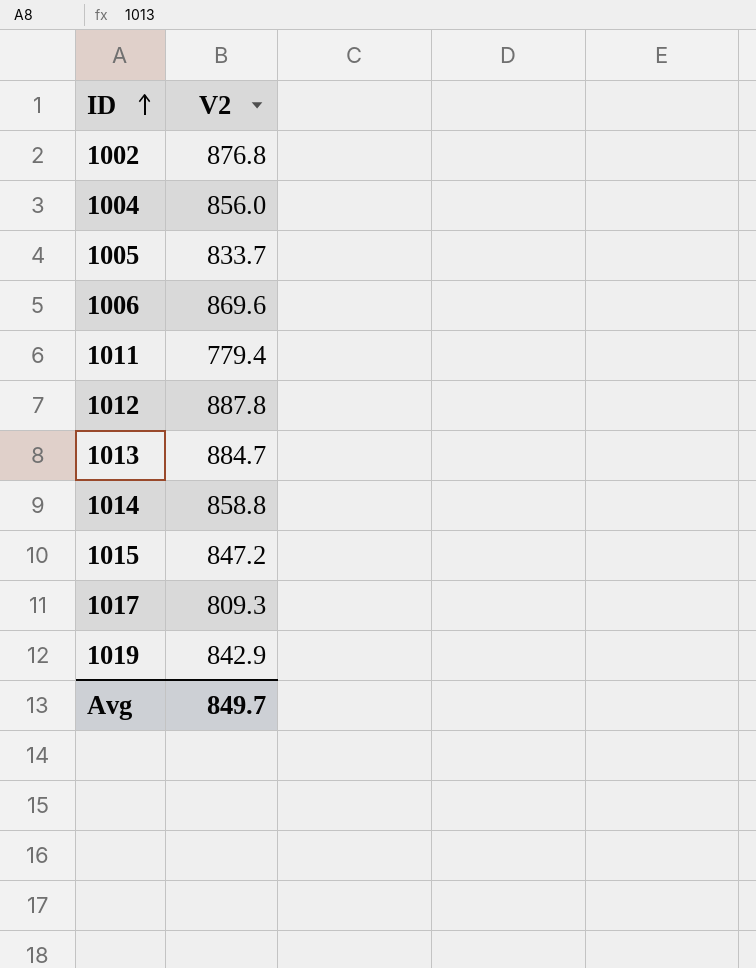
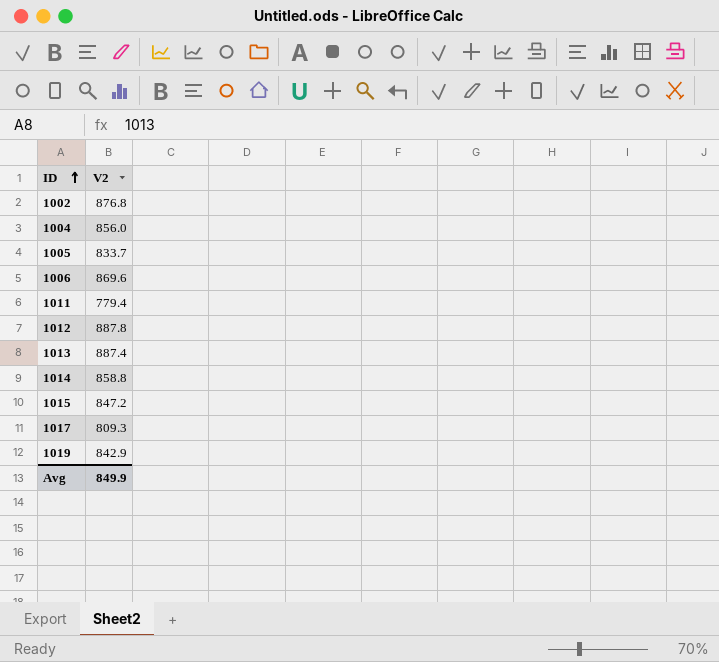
1013 | V2: 884.7 -> 887.4
Avg | V2: 849.7 -> 849.9

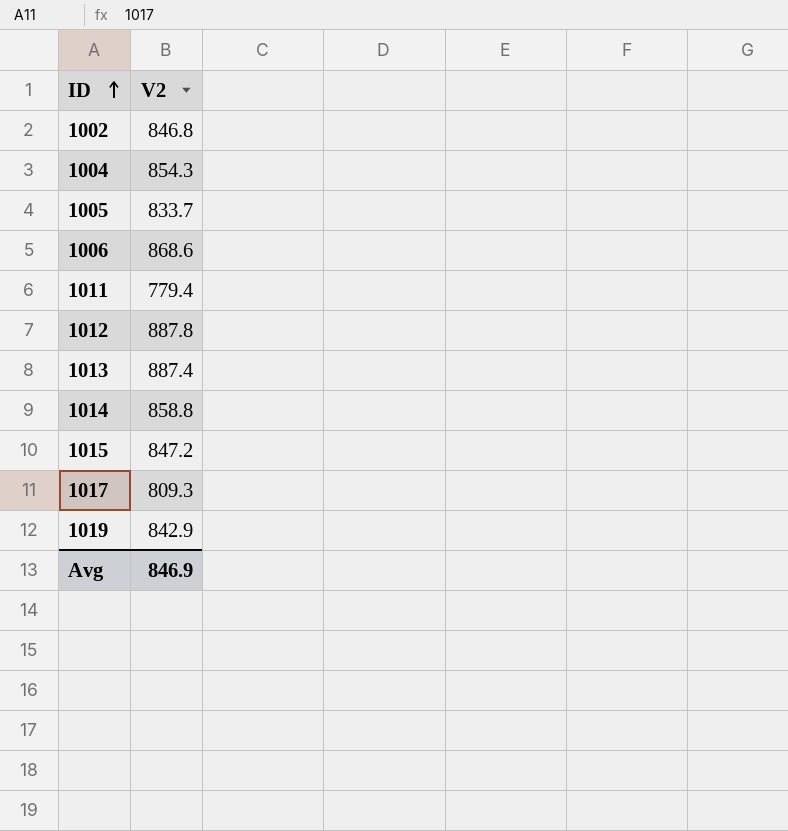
1002 | V2: 876.8 -> 846.8
1004 | V2: 856.0 -> 854.3
1006 | V2: 869.6 -> 868.6
Avg | V2: 849.9 -> 846.9

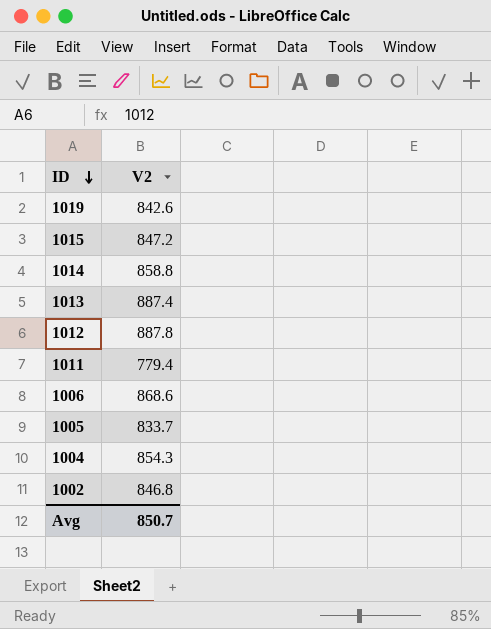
row order: ID ascending -> ID descending
row 1017: 809.3 -> none
1019 | V2: 842.9 -> 842.6
Avg | V2: 846.9 -> 850.7

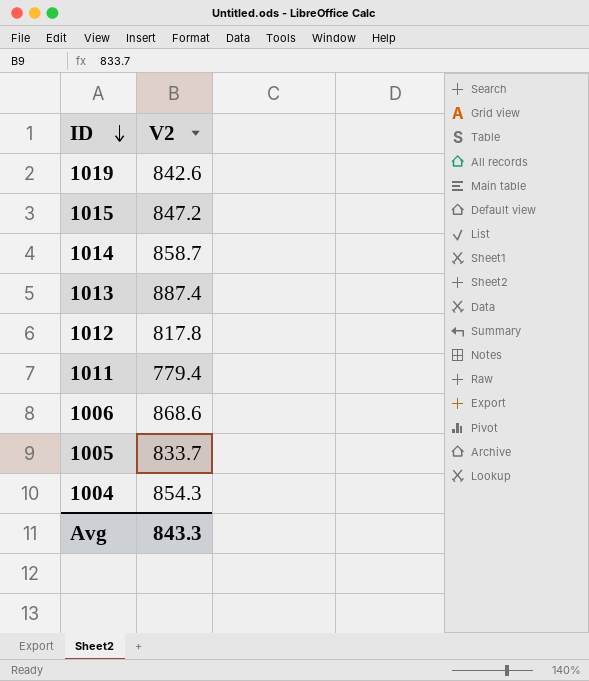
row 1002: 846.8 -> none
1014 | V2: 858.8 -> 858.7
1012 | V2: 887.8 -> 817.8
Avg | V2: 850.7 -> 843.3

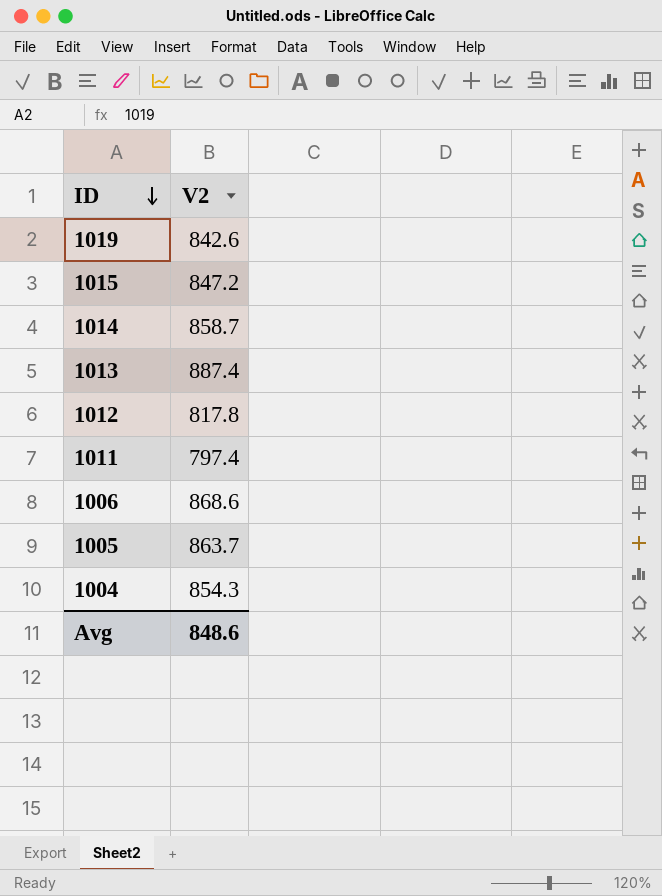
1011 | V2: 779.4 -> 797.4
1005 | V2: 833.7 -> 863.7
Avg | V2: 843.3 -> 848.6

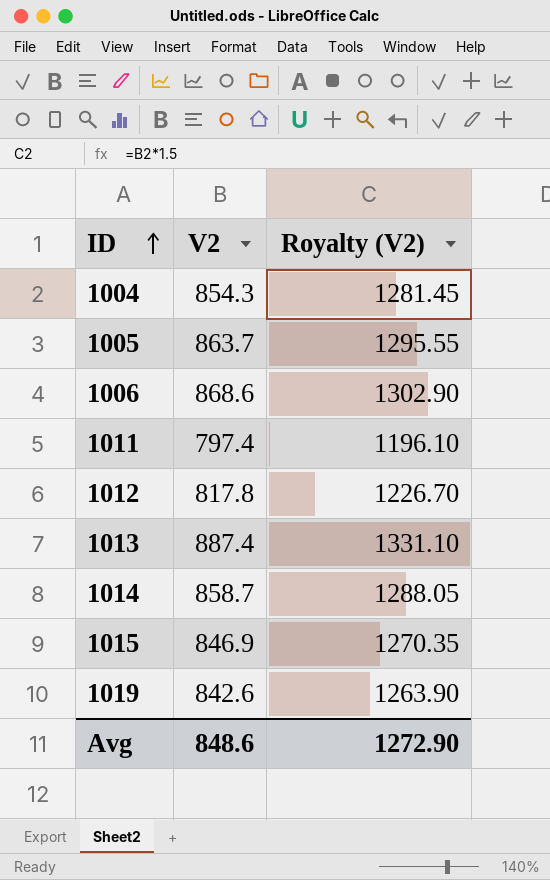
row order: ID descending -> ID ascending
column Royalty (V2) | formula: none -> [V2] * 1.5
1015 | V2: 847.2 -> 846.9

